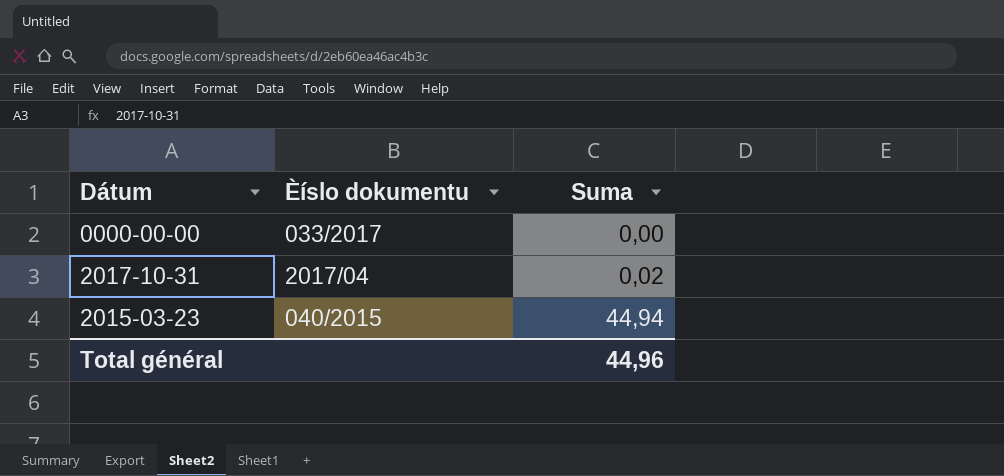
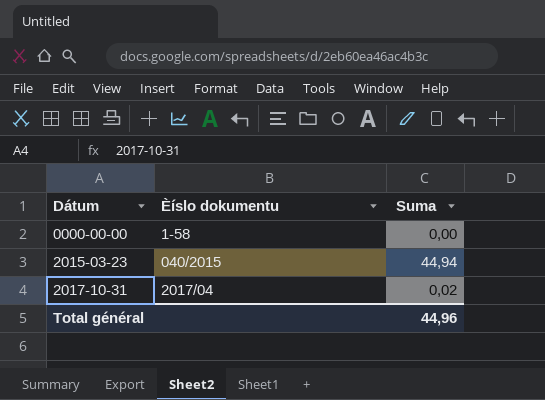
row order: Suma ascending -> Dátum ascending
0000-00-00 | Èíslo dokumentu: 033/2017 -> 1-58

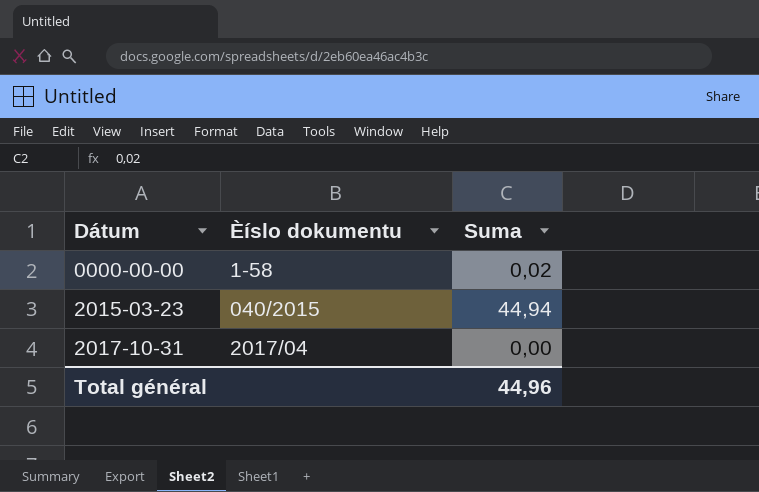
0000-00-00 | Suma: 0,00 -> 0,02
2017-10-31 | Suma: 0,02 -> 0,00

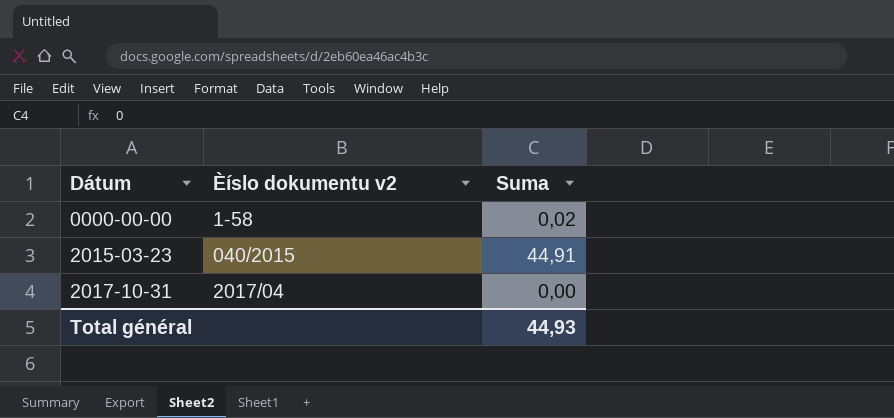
column name: Èíslo dokumentu -> Èíslo dokumentu v2
2015-03-23 | Suma: 44,94 -> 44,91
Total général | Suma: 44,96 -> 44,93

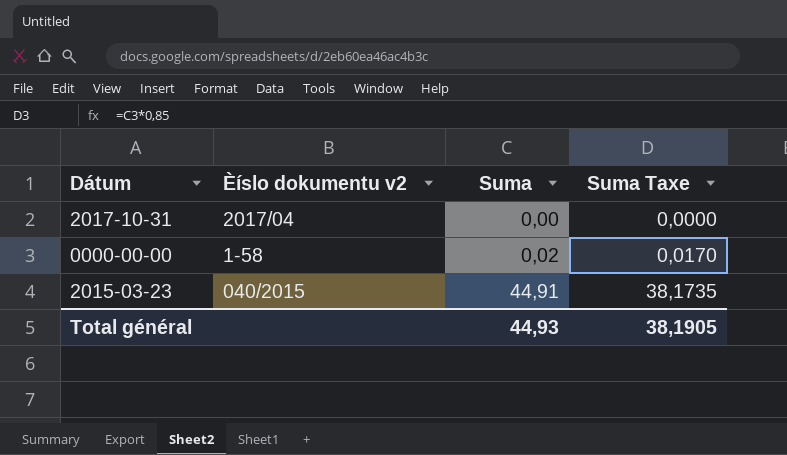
row order: Dátum ascending -> Suma ascending
column Suma Taxe | formula: none -> [Suma] * 0,85

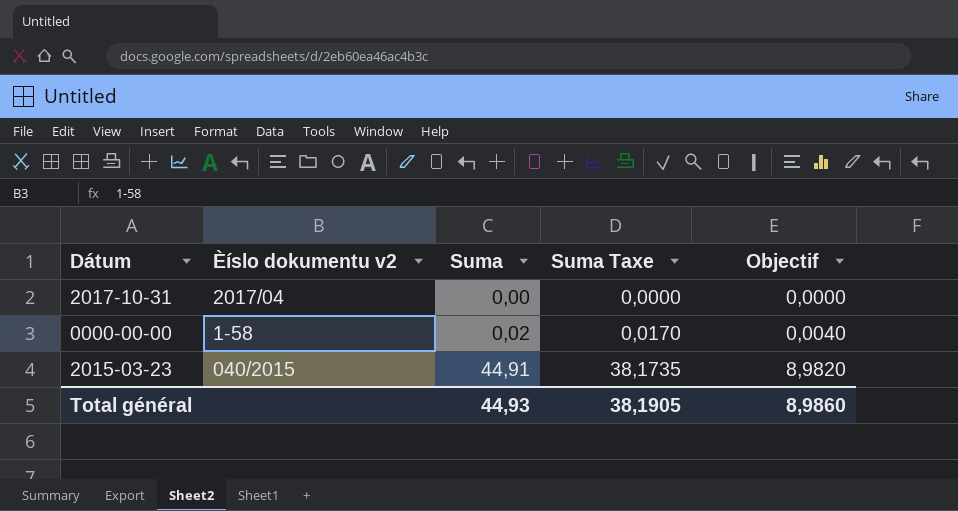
column Objectif | formula: none -> [Suma] * 0,2

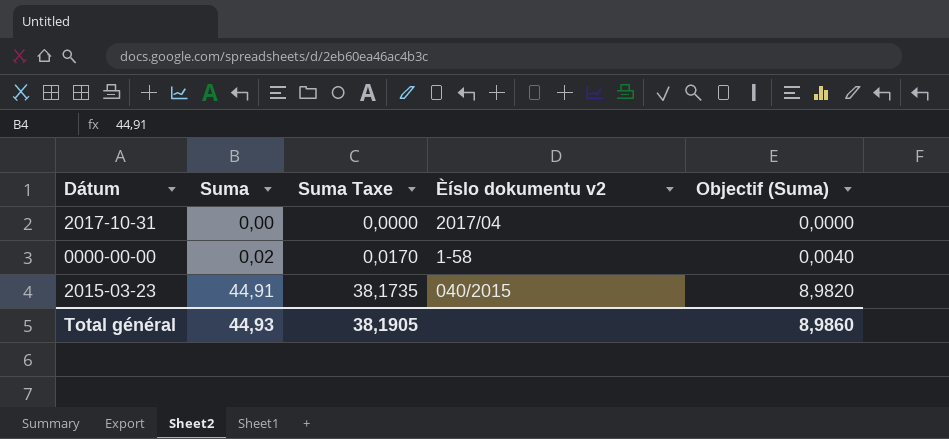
column Èíslo dokumentu v2 | position: 2 -> 4
column name: Objectif -> Objectif (Suma)

